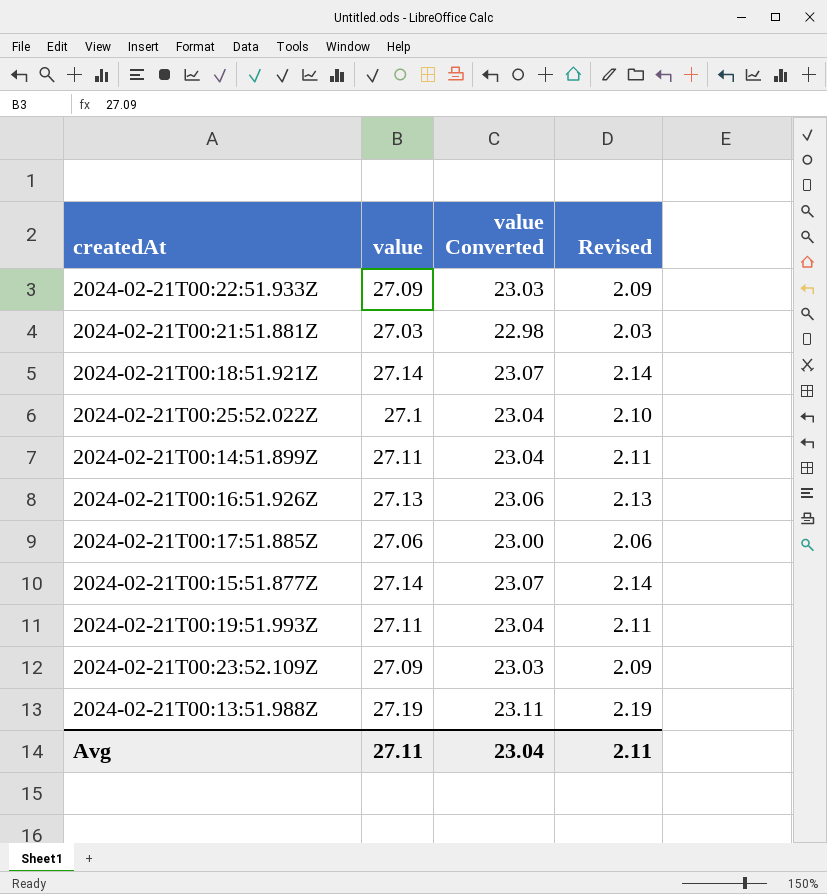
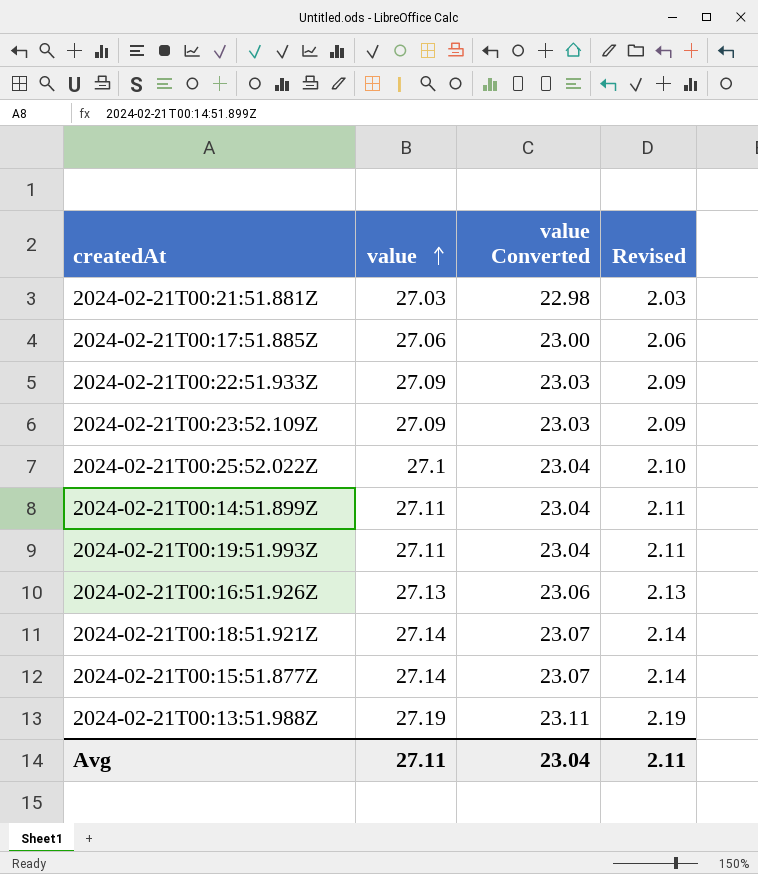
row order: none -> value ascending

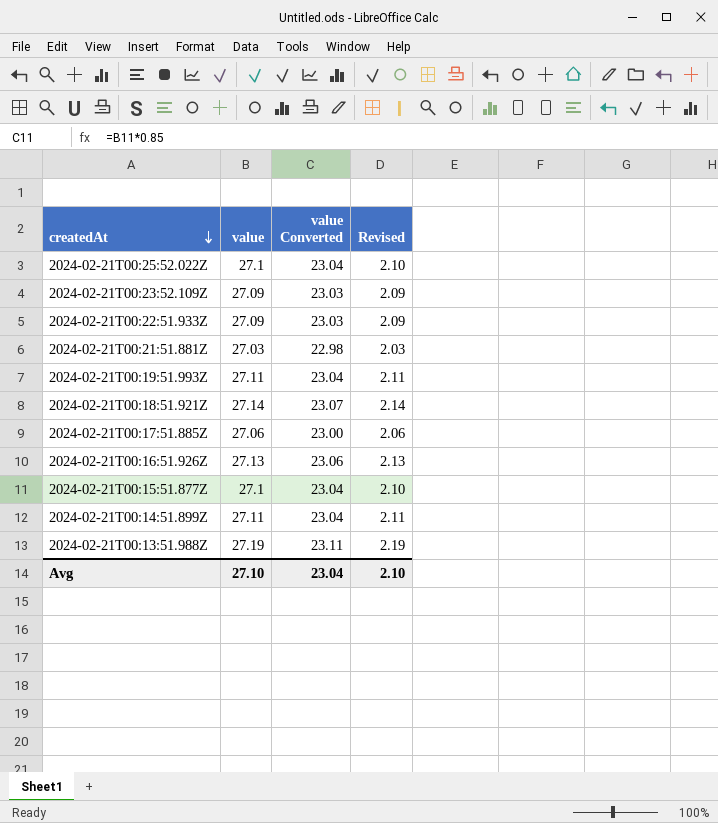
row order: value ascending -> createdAt descending
2024-02-21T00:15:51.877Z | value: 27.14 -> 27.1
2024-02-21T00:15:51.877Z | value Converted: 23.07 -> 23.04
2024-02-21T00:15:51.877Z | Revised: 2.14 -> 2.10
Avg | value: 27.11 -> 27.10
Avg | Revised: 2.11 -> 2.10

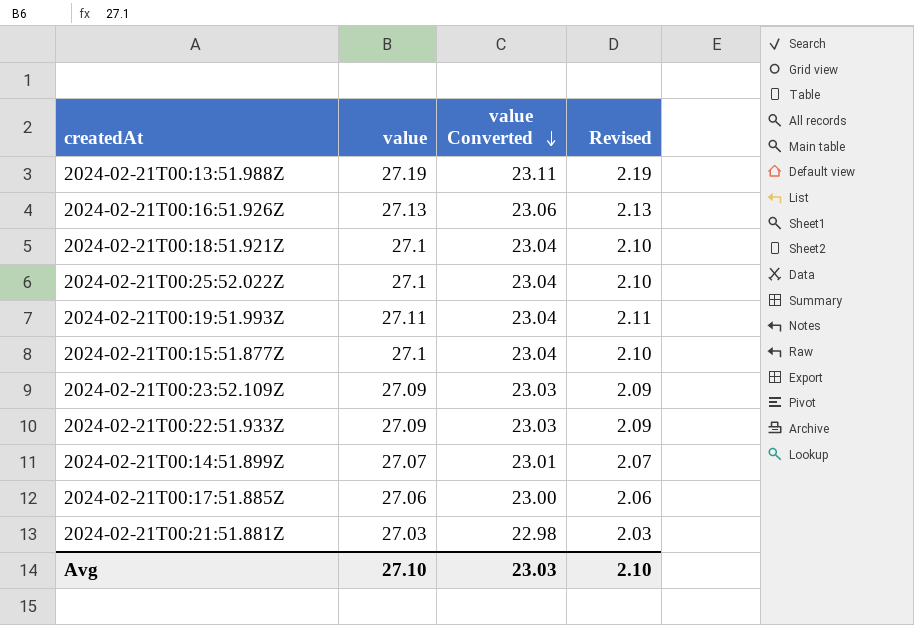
row order: createdAt descending -> value Converted descending
2024-02-21T00:18:51.921Z | value: 27.14 -> 27.1
2024-02-21T00:18:51.921Z | value Converted: 23.07 -> 23.04
2024-02-21T00:18:51.921Z | Revised: 2.14 -> 2.10
2024-02-21T00:14:51.899Z | value: 27.11 -> 27.07
2024-02-21T00:14:51.899Z | value Converted: 23.04 -> 23.01
2024-02-21T00:14:51.899Z | Revised: 2.11 -> 2.07
Avg | value Converted: 23.04 -> 23.03

